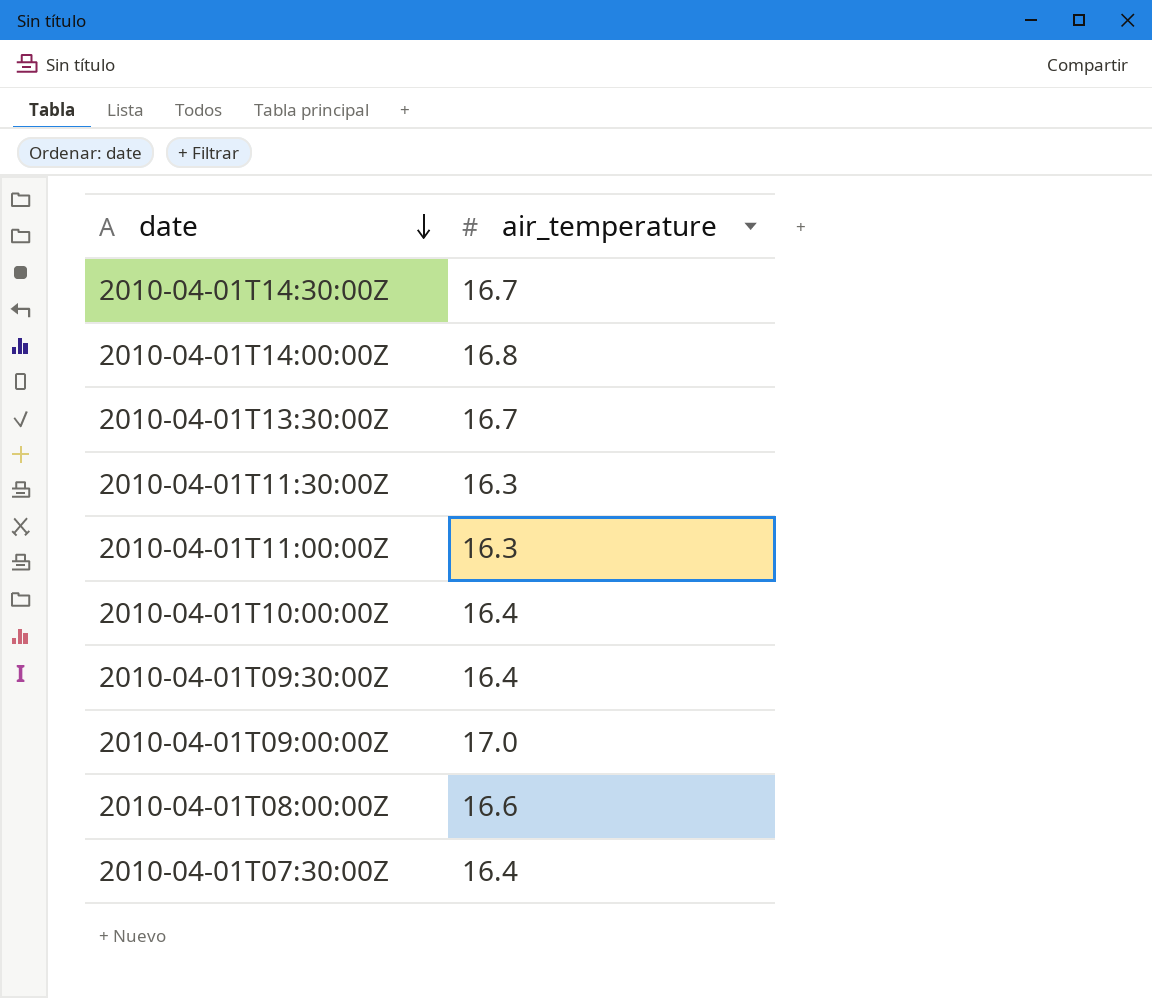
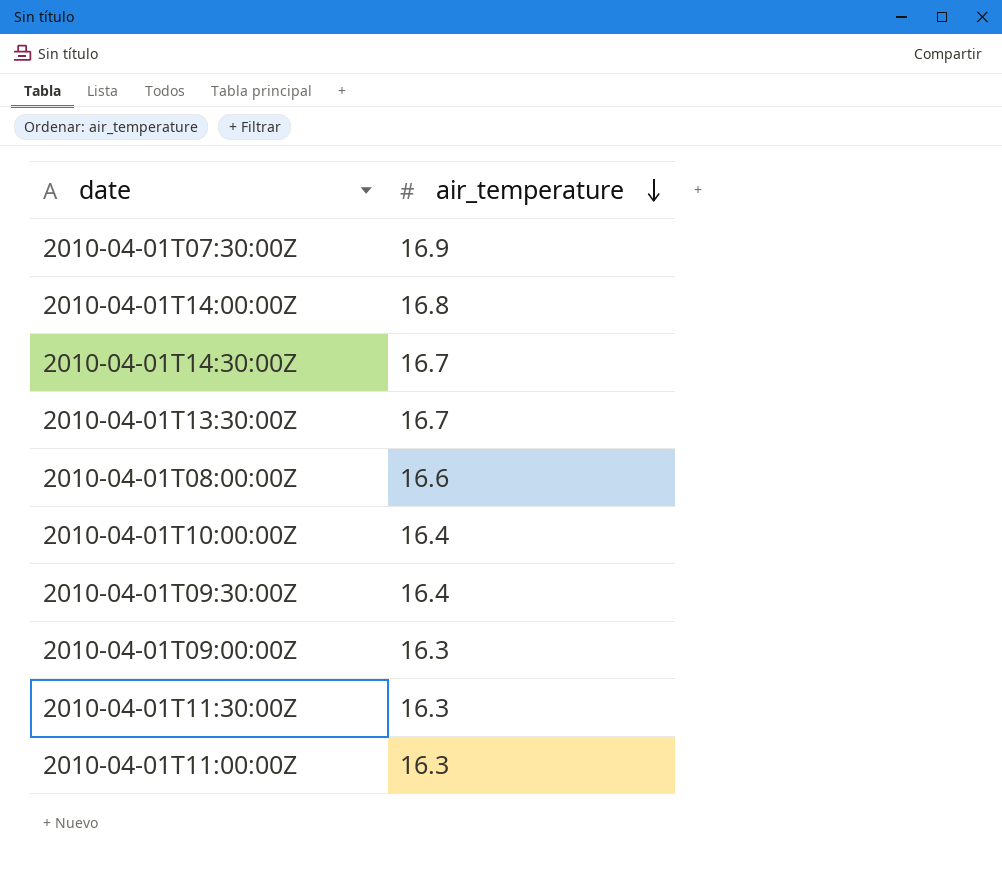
row order: date descending -> air_temperature descending
2010-04-01T07:30:00Z | air_temperature: 16.4 -> 16.9
2010-04-01T09:00:00Z | air_temperature: 17.0 -> 16.3

